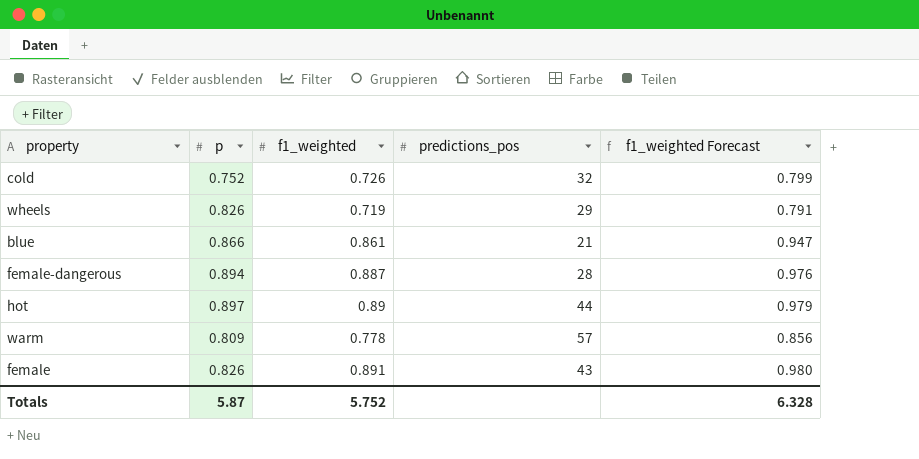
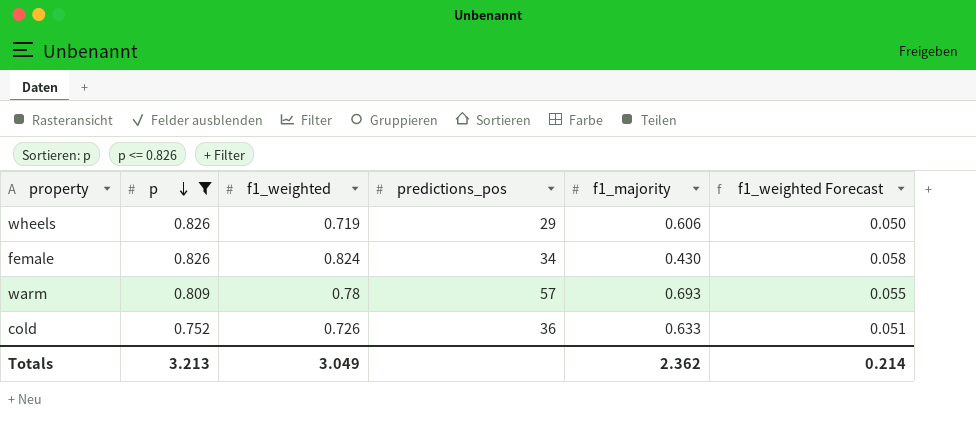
filter: none -> p <= 0.826
row order: none -> p descending
column f1_majority | position: none -> 5
column f1_weighted Forecast | formula: [f1_weighted] * 1.1 -> [f1_weighted] * 0.07
female | f1_weighted: 0.891 -> 0.824
female | predictions_pos: 43 -> 34
warm | f1_weighted: 0.778 -> 0.78
cold | predictions_pos: 32 -> 36
Totals | p: 5.87 -> 3.213
Totals | f1_weighted: 5.752 -> 3.049
Totals | f1_weighted Forecast: 6.328 -> 0.214

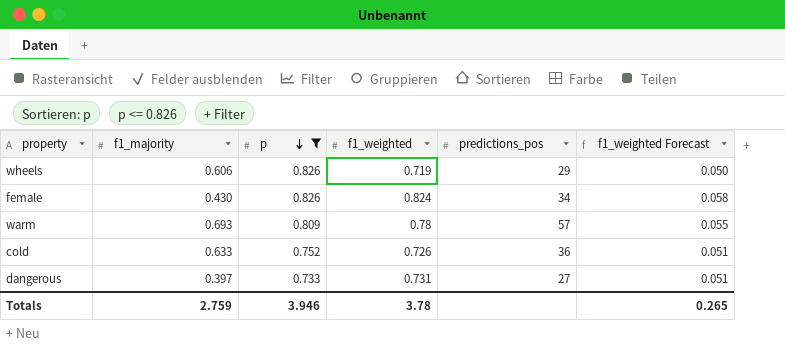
column f1_majority | position: 5 -> 2
row dangerous: none -> 0.397 | 0.733 | 0.731 | 27 | 0.051
Totals | f1_majority: 2.362 -> 2.759
Totals | p: 3.213 -> 3.946
Totals | f1_weighted: 3.049 -> 3.78
Totals | f1_weighted Forecast: 0.214 -> 0.265

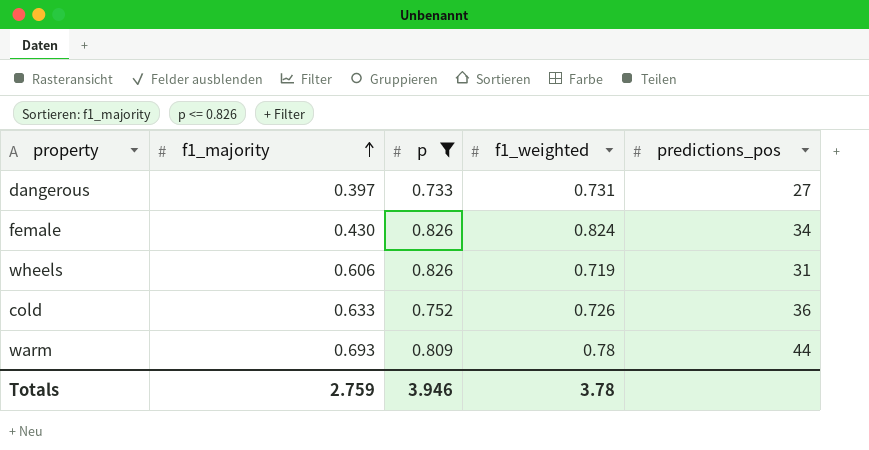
row order: p descending -> f1_majority ascending
column f1_weighted Forecast | formula: [f1_weighted] * 0.07 -> none
wheels | predictions_pos: 29 -> 31
warm | predictions_pos: 57 -> 44

